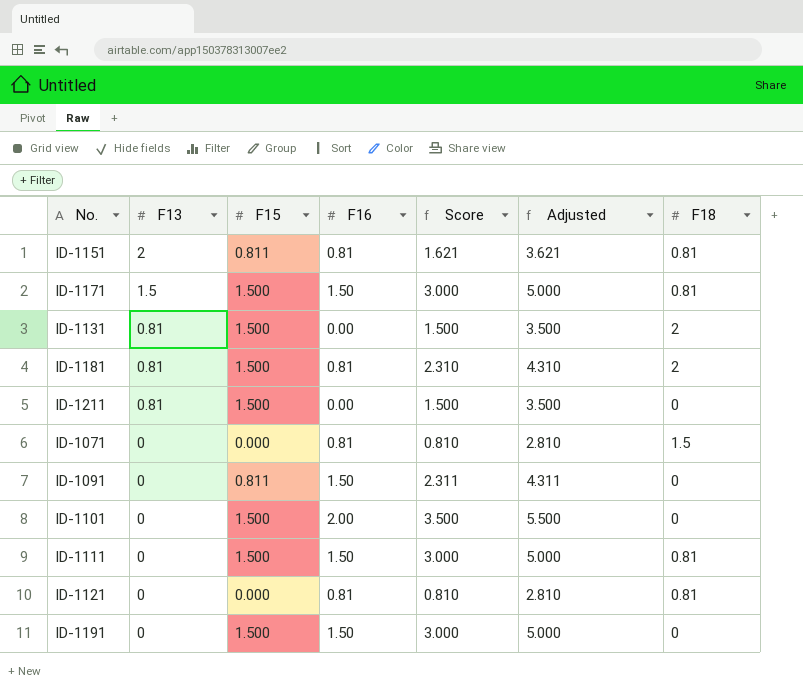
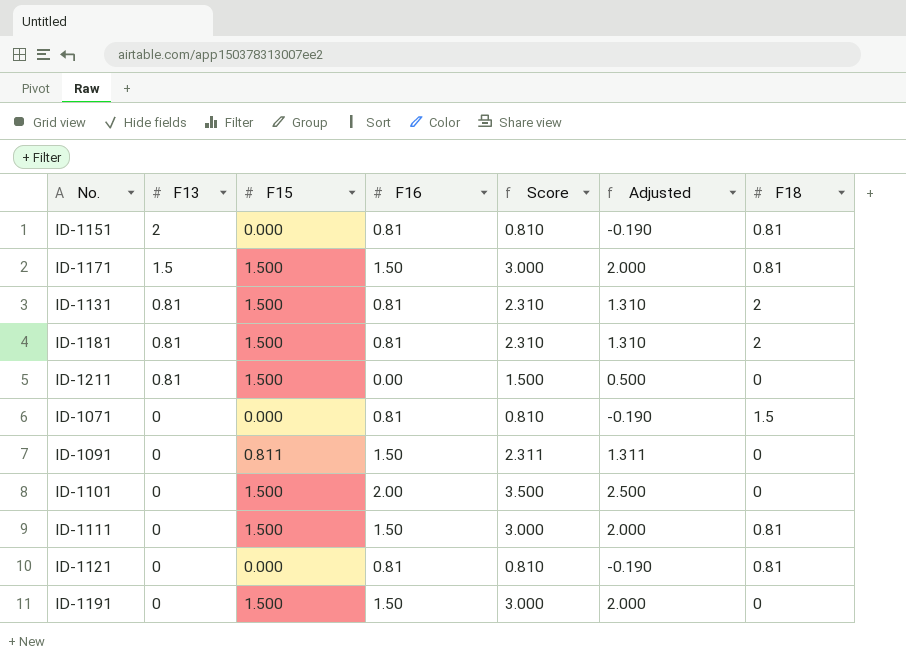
column Adjusted | formula: [Score] + 2 -> [Score] - 1
ID-1151 | F15: 0.811 -> 0.000
ID-1151 | Score: 1.621 -> 0.810
ID-1131 | F16: 0.00 -> 0.81
ID-1131 | Score: 1.500 -> 2.310

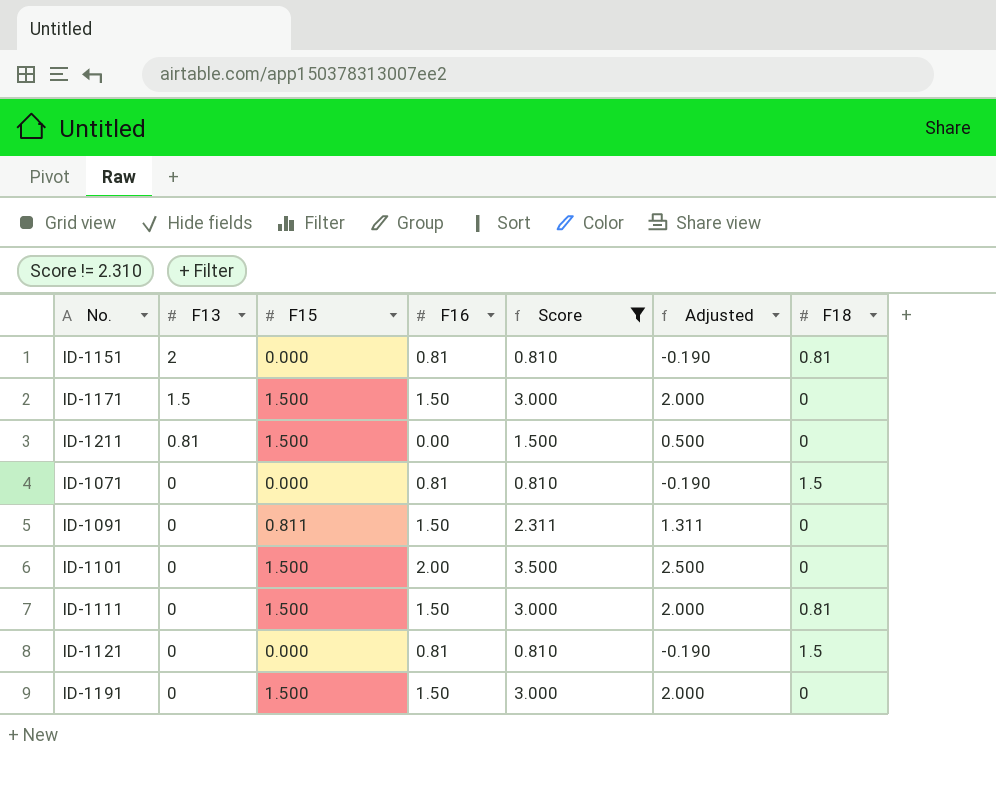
filter: none -> Score != 2.310
ID-1171 | F18: 0.81 -> 0
ID-1121 | F18: 0.81 -> 1.5

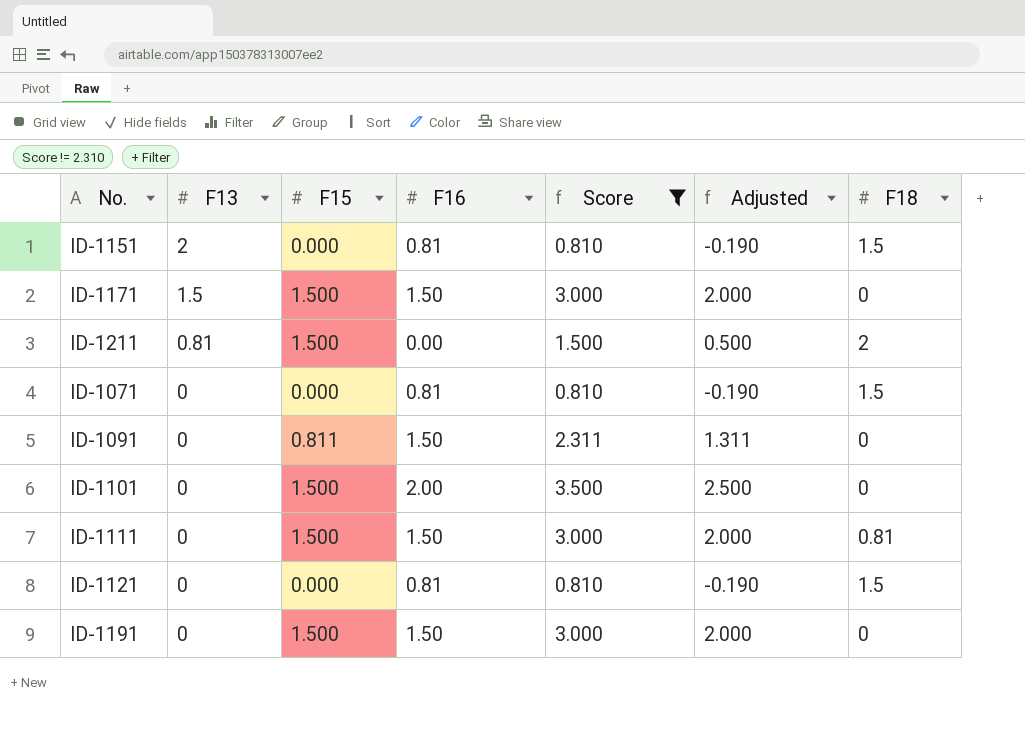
ID-1151 | F18: 0.81 -> 1.5
ID-1211 | F18: 0 -> 2

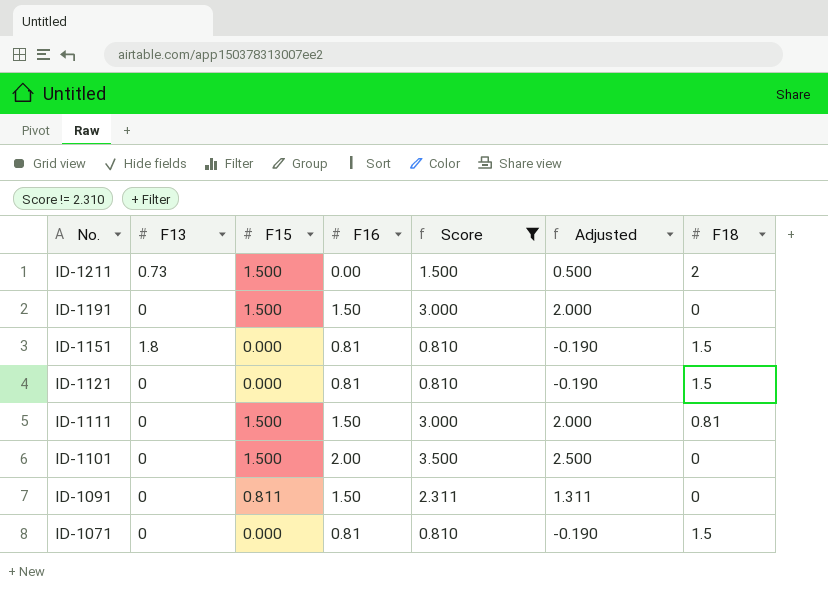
row order: F13 descending -> No. descending
row ID-1171: 1.5 | 1.500 | 1.50 | 3.000 | 2.000 | 0 -> none
ID-1211 | F13: 0.81 -> 0.73
ID-1151 | F13: 2 -> 1.8

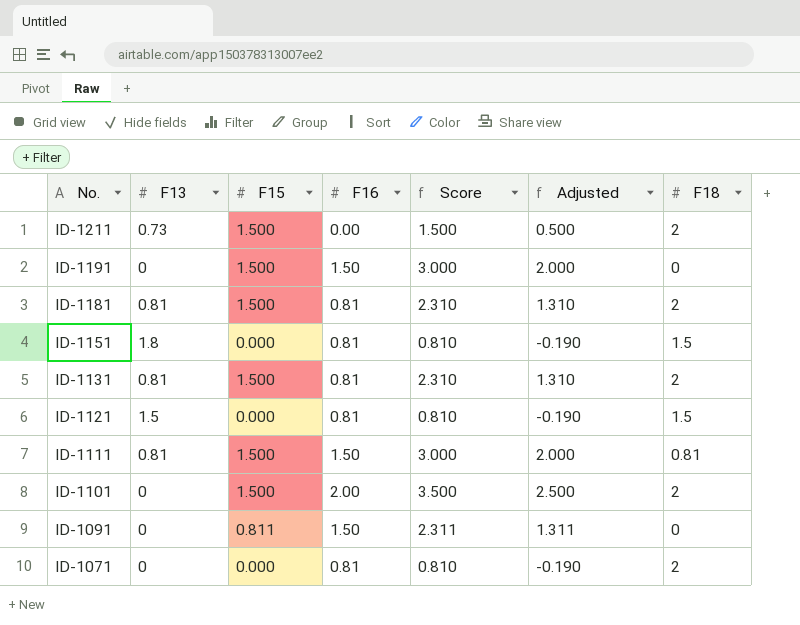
filter: Score != 2.310 -> none
ID-1121 | F13: 0 -> 1.5
ID-1111 | F13: 0 -> 0.81
ID-1101 | F18: 0 -> 2
ID-1071 | F18: 1.5 -> 2

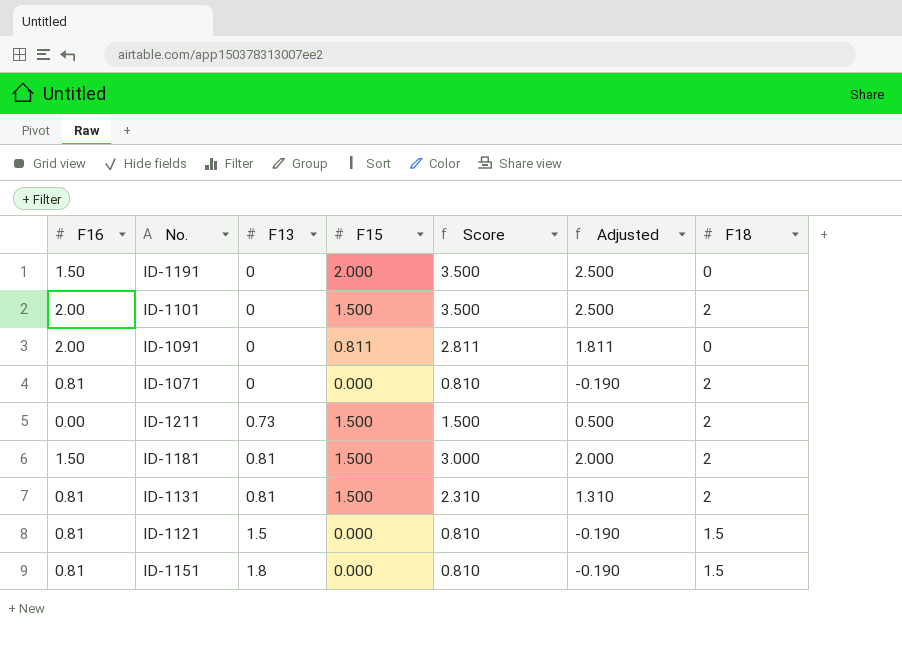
row order: No. descending -> F13 ascending
column F16 | position: 4 -> 1
row ID-1111: 0.81 | 1.500 | 1.50 | 3.000 | 2.000 | 0.81 -> none
ID-1191 | F15: 1.500 -> 2.000
ID-1191 | Score: 3.000 -> 3.500
ID-1191 | Adjusted: 2.000 -> 2.500
ID-1091 | F16: 1.50 -> 2.00
ID-1091 | Score: 2.311 -> 2.811
ID-1091 | Adjusted: 1.311 -> 1.811
ID-1181 | F16: 0.81 -> 1.50
ID-1181 | Score: 2.310 -> 3.000
ID-1181 | Adjusted: 1.310 -> 2.000

